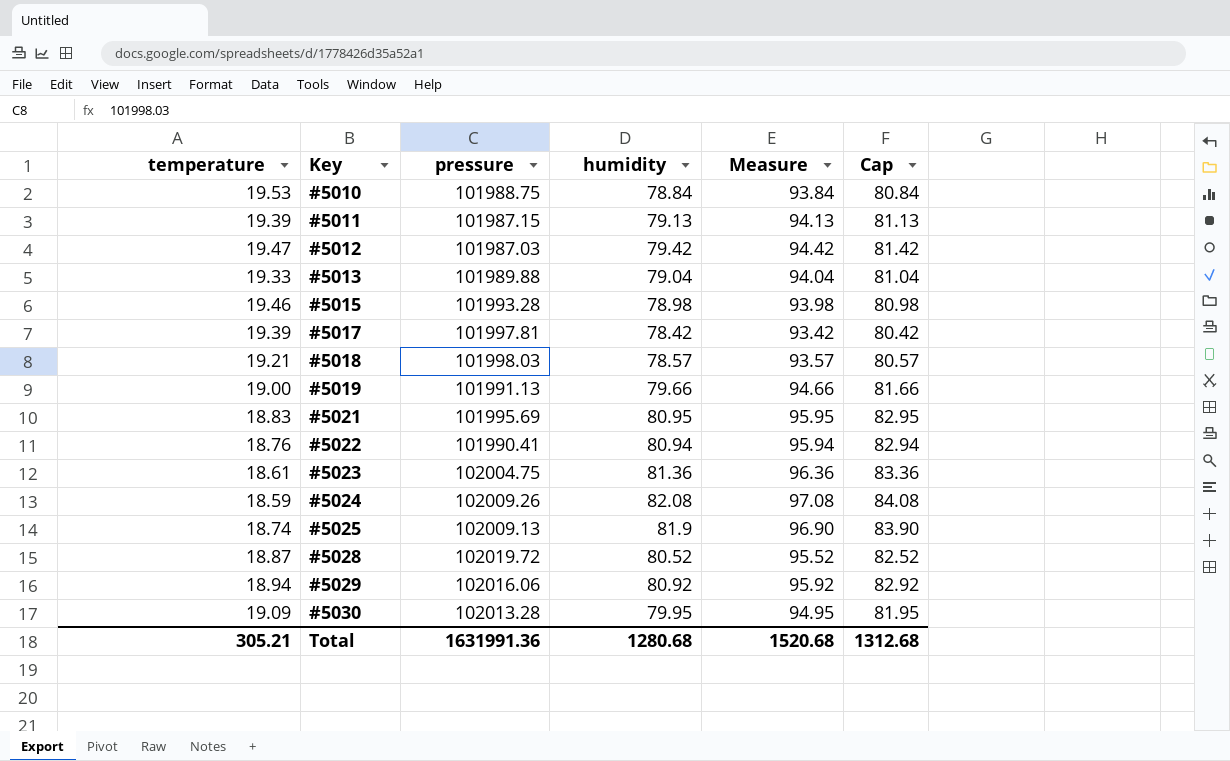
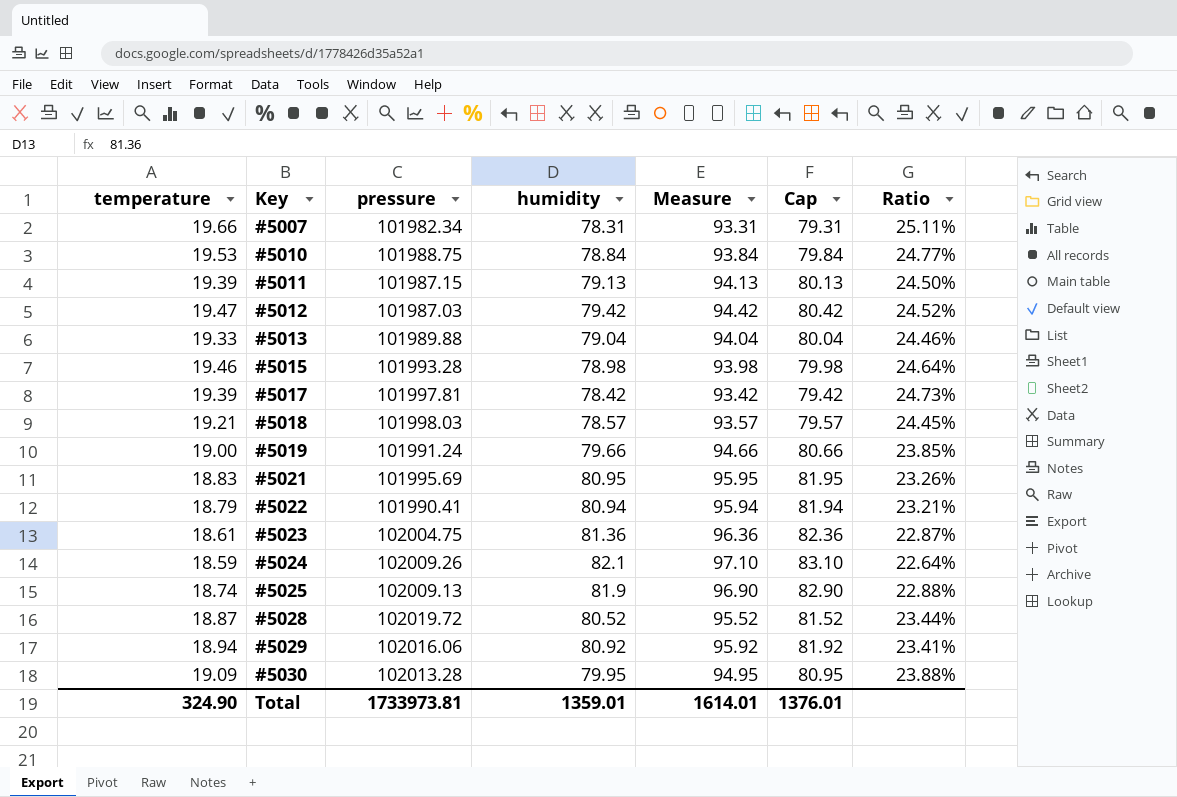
column Cap | formula: [humidity] + 2 -> [humidity] + 1
column Ratio | formula: none -> [temperature] / [humidity]
row #5007: none -> 19.66 | 101982.34 | 78.31 | 93.31 | 79.31 | 25.11%
#5019 | pressure: 101991.13 -> 101991.24
#5022 | temperature: 18.76 -> 18.79
#5024 | humidity: 82.08 -> 82.1
#5024 | Measure: 97.08 -> 97.10
Total | temperature: 305.21 -> 324.90
Total | pressure: 1631991.36 -> 1733973.81
Total | humidity: 1280.68 -> 1359.01
Total | Measure: 1520.68 -> 1614.01
Total | Cap: 1312.68 -> 1376.01

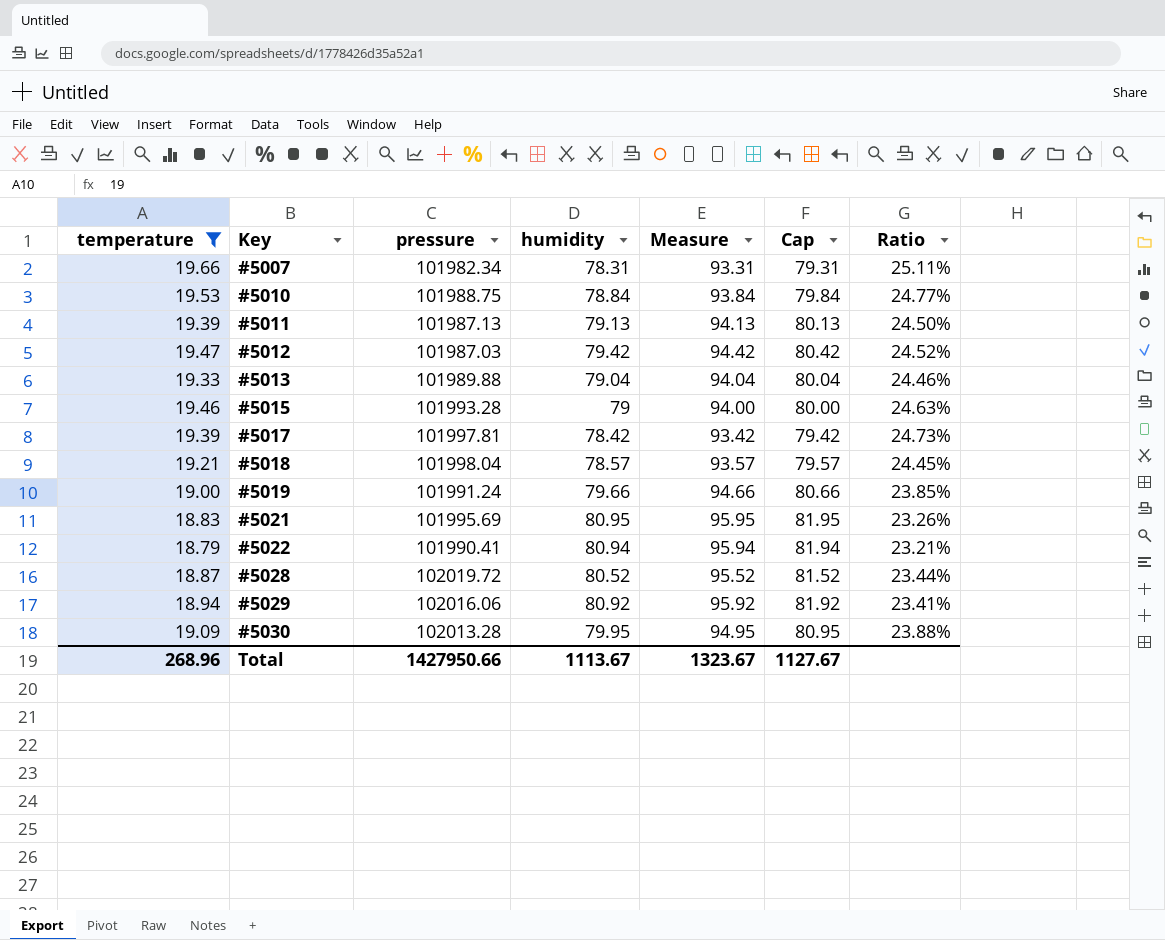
filter: none -> temperature >= 18.79
#5011 | pressure: 101987.15 -> 101987.13
#5015 | humidity: 78.98 -> 79
#5015 | Measure: 93.98 -> 94.00
#5015 | Cap: 79.98 -> 80.00
#5015 | Ratio: 24.64% -> 24.63%
#5018 | pressure: 101998.03 -> 101998.04
Total | temperature: 324.90 -> 268.96
Total | pressure: 1733973.81 -> 1427950.66
Total | humidity: 1359.01 -> 1113.67
Total | Measure: 1614.01 -> 1323.67
Total | Cap: 1376.01 -> 1127.67

